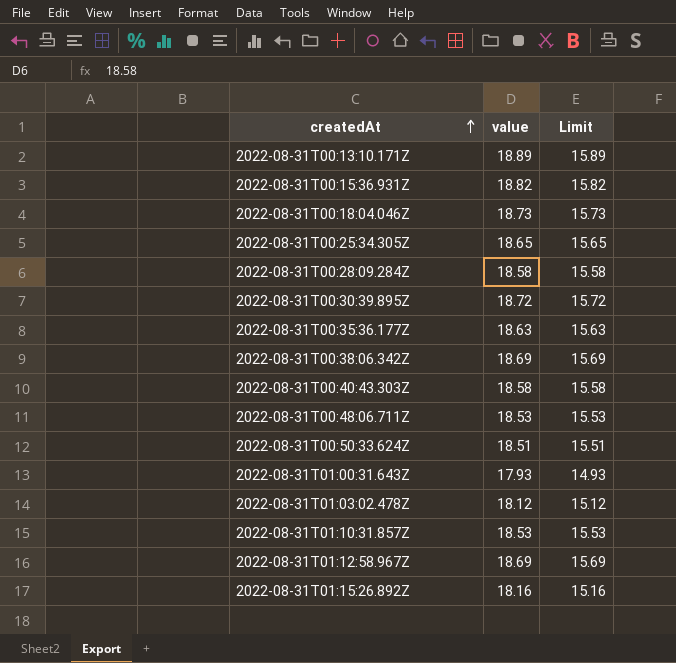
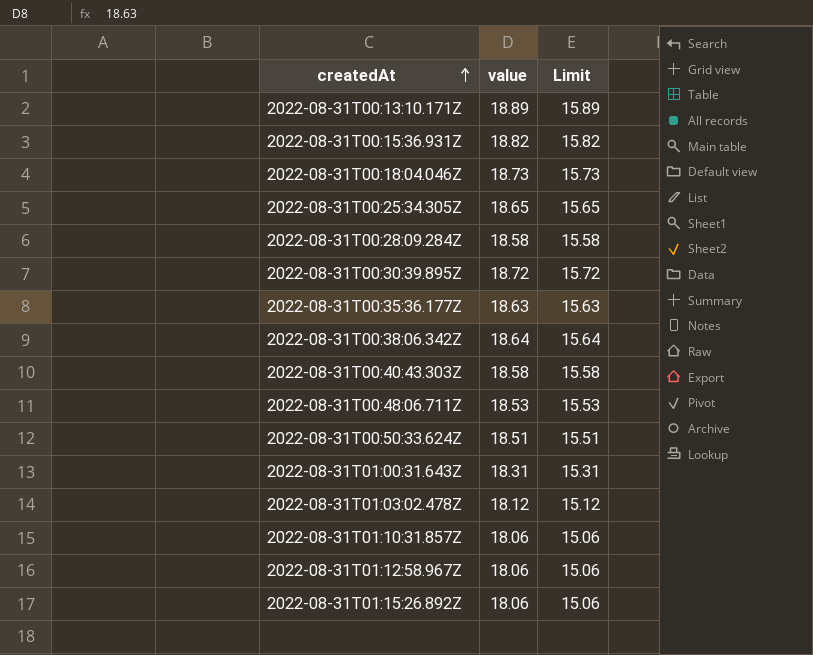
2022-08-31T00:38:06.342Z | value: 18.69 -> 18.64
2022-08-31T00:38:06.342Z | Limit: 15.69 -> 15.64
2022-08-31T01:00:31.643Z | value: 17.93 -> 18.31
2022-08-31T01:00:31.643Z | Limit: 14.93 -> 15.31
2022-08-31T01:10:31.857Z | value: 18.53 -> 18.06
2022-08-31T01:10:31.857Z | Limit: 15.53 -> 15.06
2022-08-31T01:12:58.967Z | value: 18.69 -> 18.06
2022-08-31T01:12:58.967Z | Limit: 15.69 -> 15.06
2022-08-31T01:15:26.892Z | value: 18.16 -> 18.06
2022-08-31T01:15:26.892Z | Limit: 15.16 -> 15.06

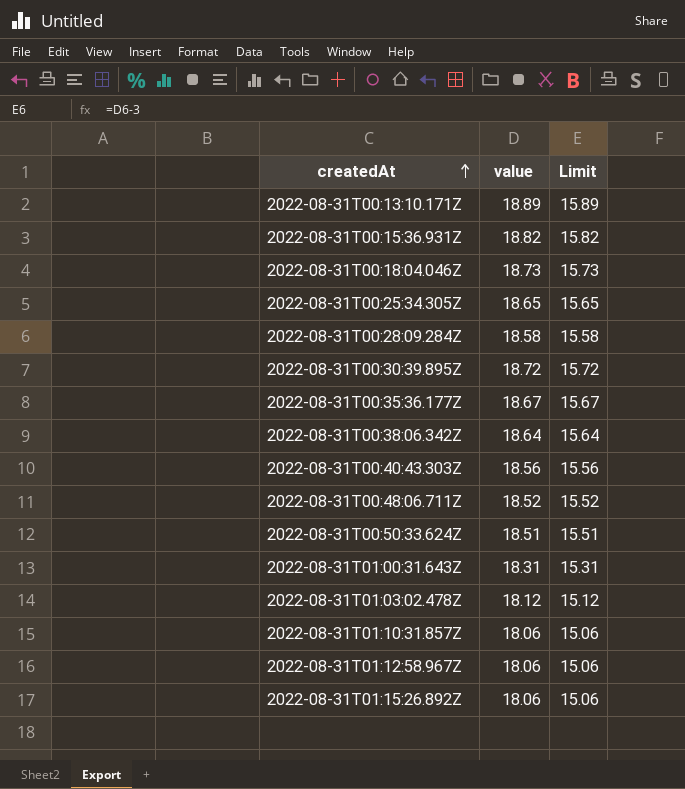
2022-08-31T00:35:36.177Z | value: 18.63 -> 18.67
2022-08-31T00:35:36.177Z | Limit: 15.63 -> 15.67
2022-08-31T00:40:43.303Z | value: 18.58 -> 18.56
2022-08-31T00:40:43.303Z | Limit: 15.58 -> 15.56
2022-08-31T00:48:06.711Z | value: 18.53 -> 18.52
2022-08-31T00:48:06.711Z | Limit: 15.53 -> 15.52

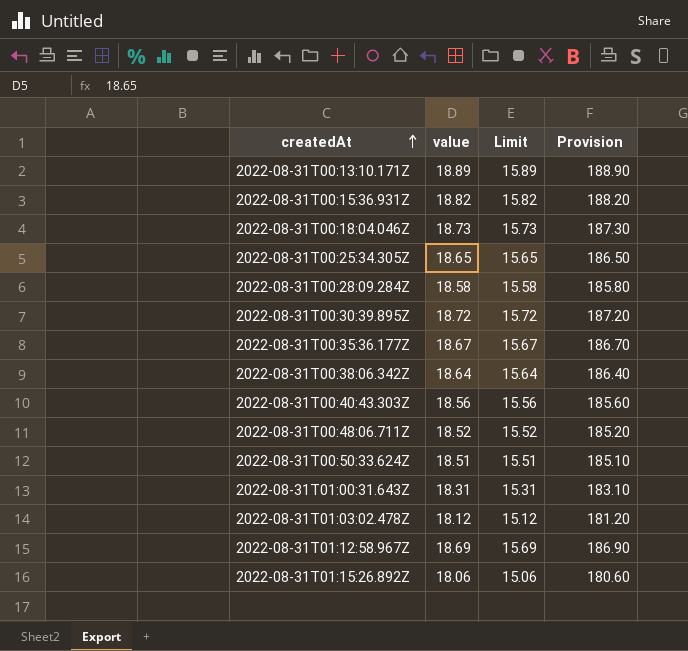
column Provision | formula: none -> [value] * 10
row 2022-08-31T01:10:31.857Z: 18.06 | 15.06 -> none
2022-08-31T01:12:58.967Z | value: 18.06 -> 18.69
2022-08-31T01:12:58.967Z | Limit: 15.06 -> 15.69

